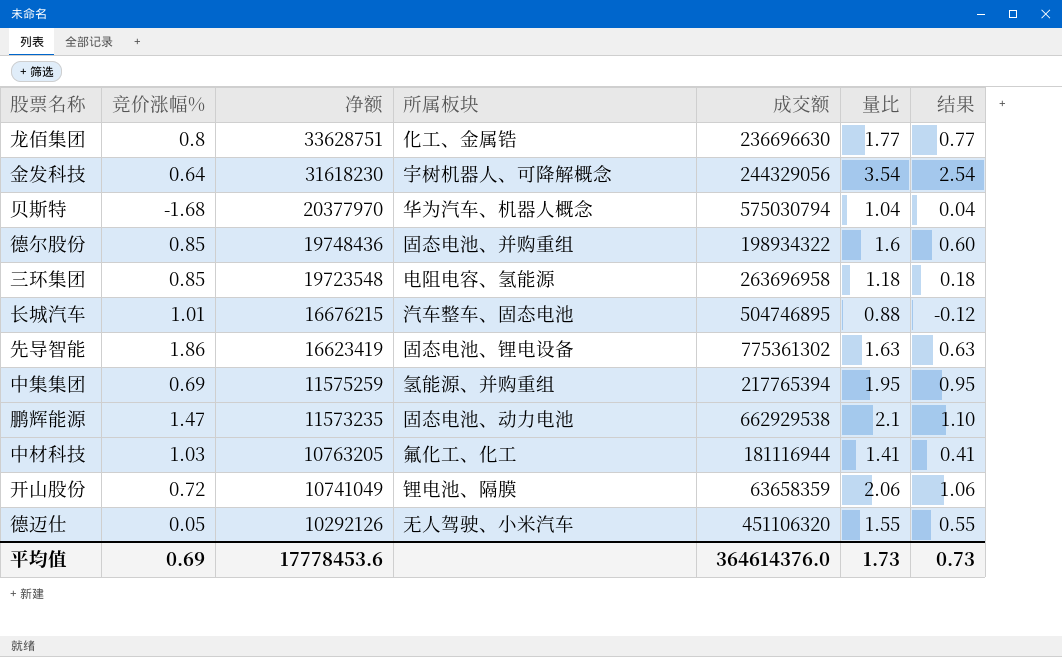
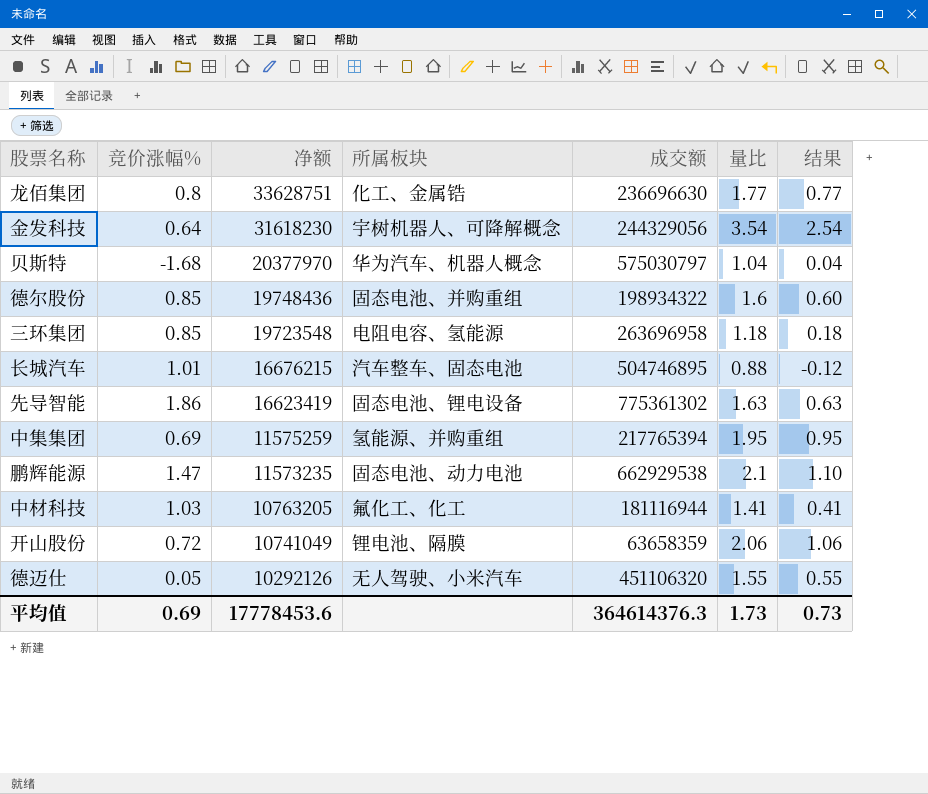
贝斯特 | 成交额: 575030794 -> 575030797
平均值 | 成交额: 364614376.0 -> 364614376.3

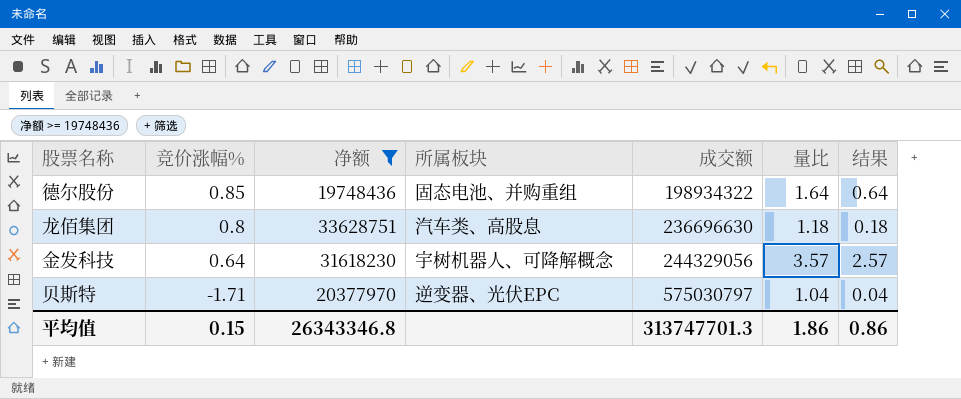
filter: none -> 净额 >= 19748436
row order: 净额 descending -> 竞价涨幅% descending
德尔股份 | 量比: 1.6 -> 1.64
德尔股份 | 结果: 0.60 -> 0.64
龙佰集团 | 所属板块: 化工、金属锆 -> 汽车类、高股息
龙佰集团 | 量比: 1.77 -> 1.18
龙佰集团 | 结果: 0.77 -> 0.18
金发科技 | 量比: 3.54 -> 3.57
金发科技 | 结果: 2.54 -> 2.57
贝斯特 | 竞价涨幅%: -1.68 -> -1.71
贝斯特 | 所属板块: 华为汽车、机器人概念 -> 逆变器、光伏EPC
平均值 | 竞价涨幅%: 0.69 -> 0.15
平均值 | 净额: 17778453.6 -> 26343346.8
平均值 | 成交额: 364614376.3 -> 313747701.3
平均值 | 量比: 1.73 -> 1.86
平均值 | 结果: 0.73 -> 0.86

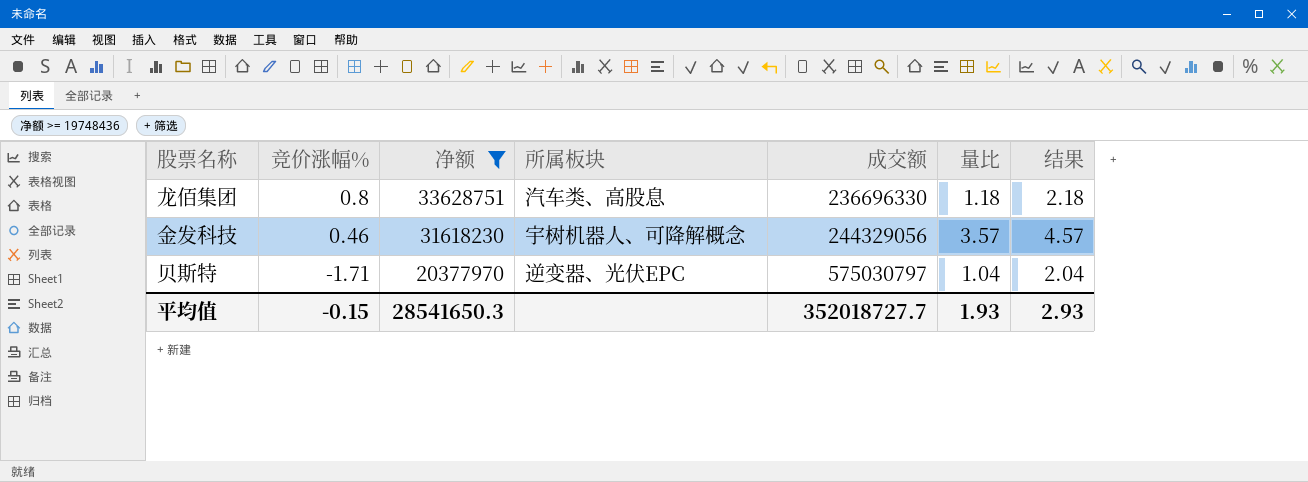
column 结果 | formula: [量比] - 1 -> [量比] + 1
row 德尔股份: 0.85 | 19748436 | 固态电池、并购重组 | 198934322 | 1.64 | 0.64 -> none
龙佰集团 | 成交额: 236696630 -> 236696330
金发科技 | 竞价涨幅%: 0.64 -> 0.46
平均值 | 竞价涨幅%: 0.15 -> -0.15
平均值 | 净额: 26343346.8 -> 28541650.3
平均值 | 成交额: 313747701.3 -> 352018727.7
平均值 | 量比: 1.86 -> 1.93
平均值 | 结果: 0.86 -> 2.93

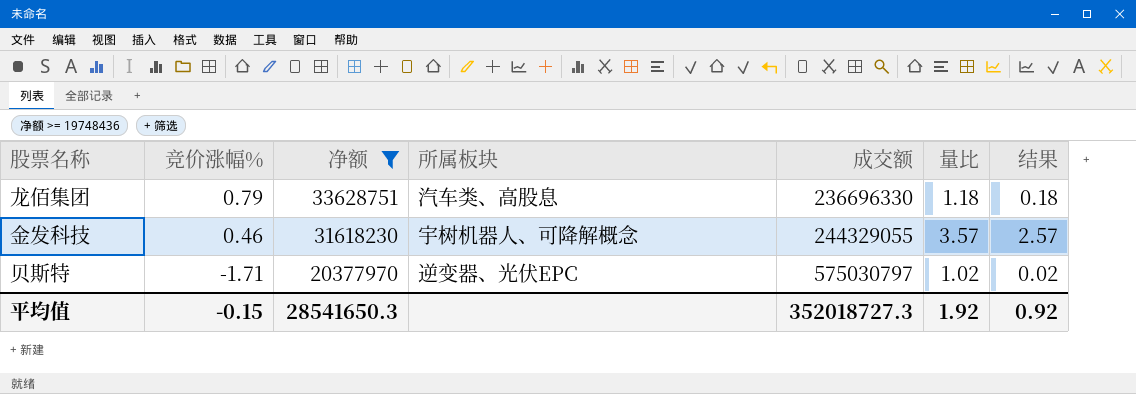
column 结果 | formula: [量比] + 1 -> [量比] - 1
龙佰集团 | 竞价涨幅%: 0.8 -> 0.79
金发科技 | 成交额: 244329056 -> 244329055
贝斯特 | 量比: 1.04 -> 1.02
平均值 | 成交额: 352018727.7 -> 352018727.3
平均值 | 量比: 1.93 -> 1.92
平均值 | 结果: 2.93 -> 0.92

